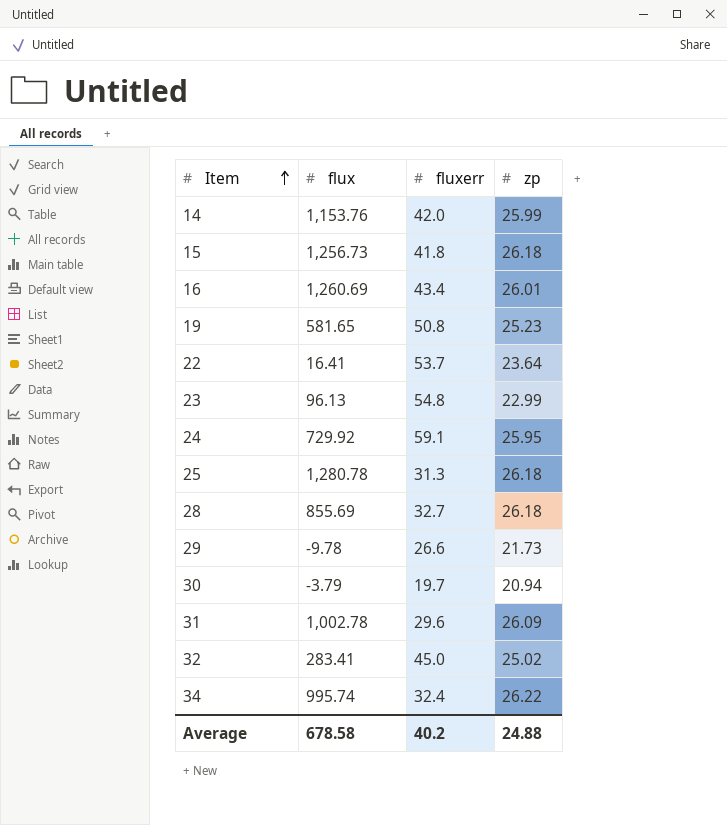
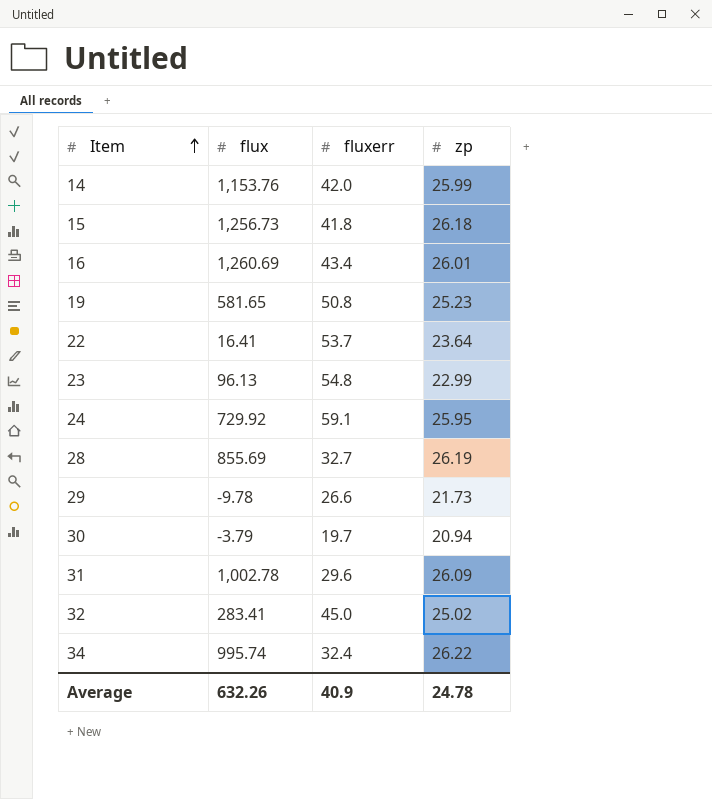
row 25: 1,280.78 | 31.3 | 26.18 -> none
28 | zp: 26.18 -> 26.19
Average | flux: 678.58 -> 632.26
Average | fluxerr: 40.2 -> 40.9
Average | zp: 24.88 -> 24.78

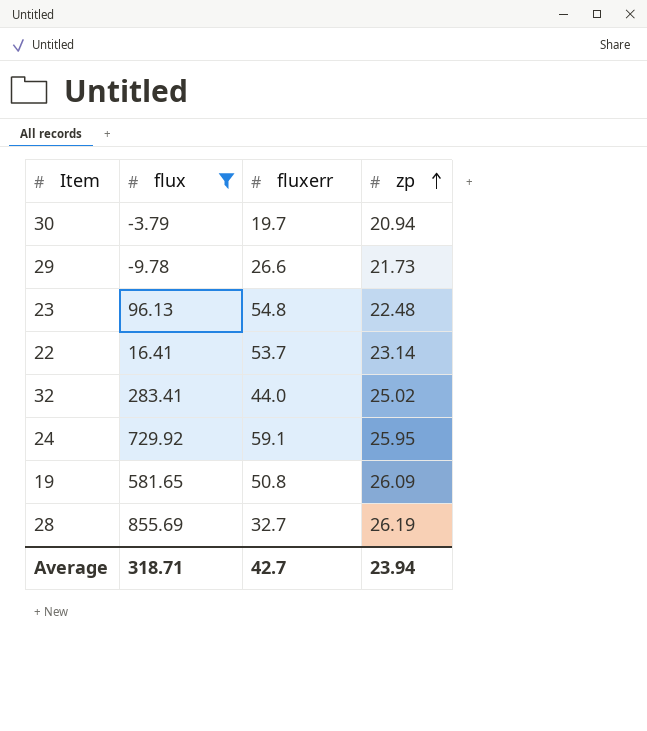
filter: none -> flux <= 855.69
row order: Item ascending -> zp ascending
23 | zp: 22.99 -> 22.48
22 | zp: 23.64 -> 23.14
32 | fluxerr: 45.0 -> 44.0
19 | zp: 25.23 -> 26.09
Average | flux: 632.26 -> 318.71
Average | fluxerr: 40.9 -> 42.7
Average | zp: 24.78 -> 23.94

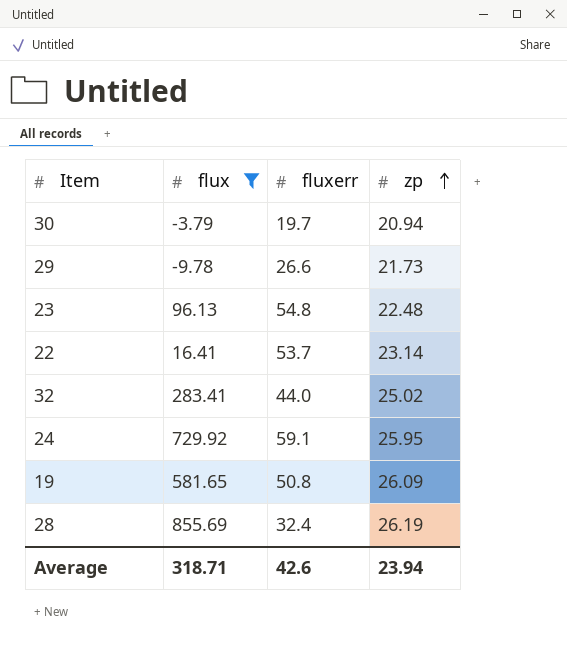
28 | fluxerr: 32.7 -> 32.4
Average | fluxerr: 42.7 -> 42.6

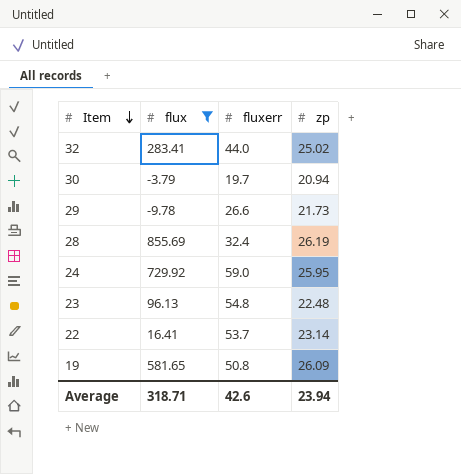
row order: zp ascending -> Item descending
24 | fluxerr: 59.1 -> 59.0

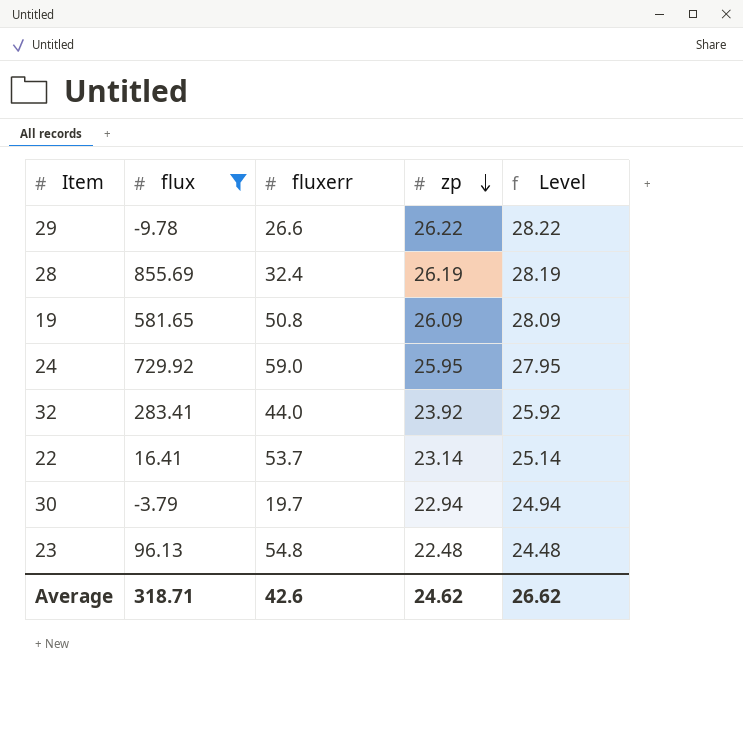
row order: Item descending -> zp descending
column Level | formula: none -> [zp] + 2
29 | zp: 21.73 -> 26.22
32 | zp: 25.02 -> 23.92
30 | zp: 20.94 -> 22.94
Average | zp: 23.94 -> 24.62

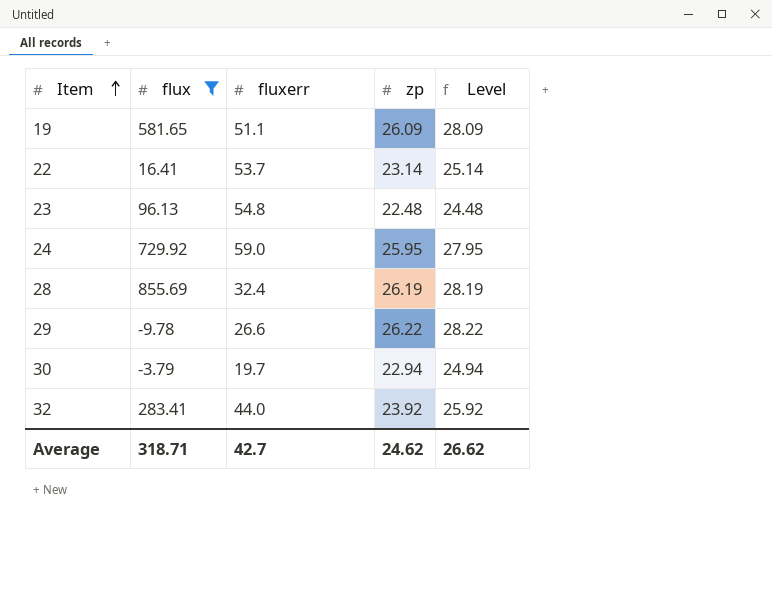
row order: zp descending -> Item ascending
19 | fluxerr: 50.8 -> 51.1
Average | fluxerr: 42.6 -> 42.7

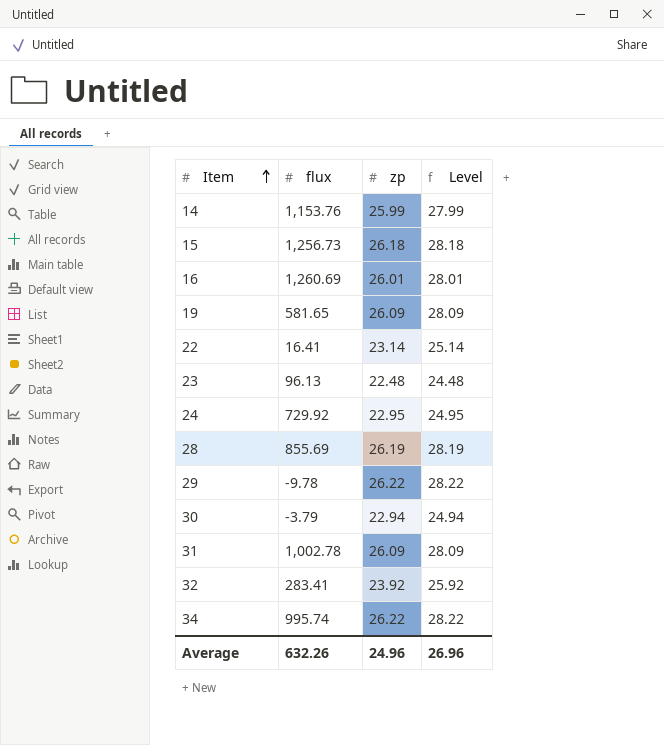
filter: flux <= 855.69 -> none
column fluxerr | position: 3 -> none
24 | zp: 25.95 -> 22.95
24 | Level: 27.95 -> 24.95
Average | flux: 318.71 -> 632.26
Average | zp: 24.62 -> 24.96
Average | Level: 26.62 -> 26.96

